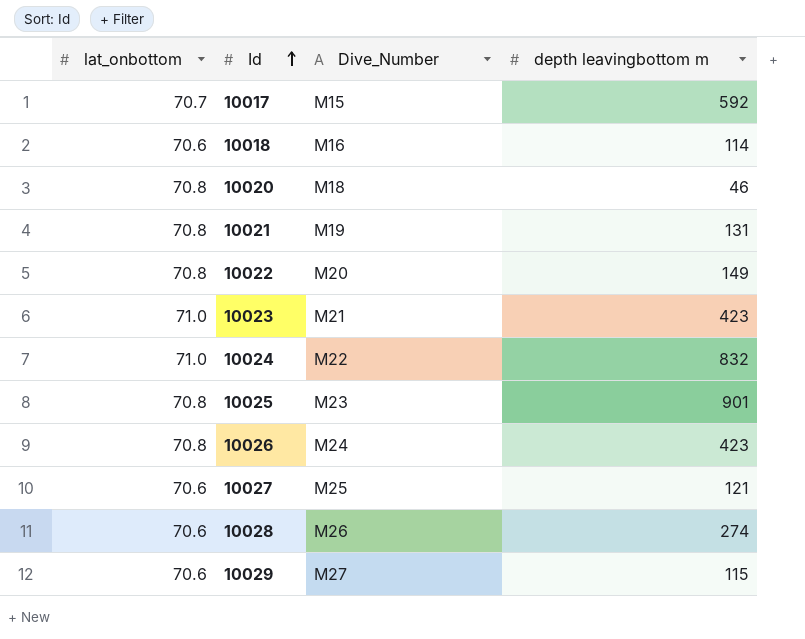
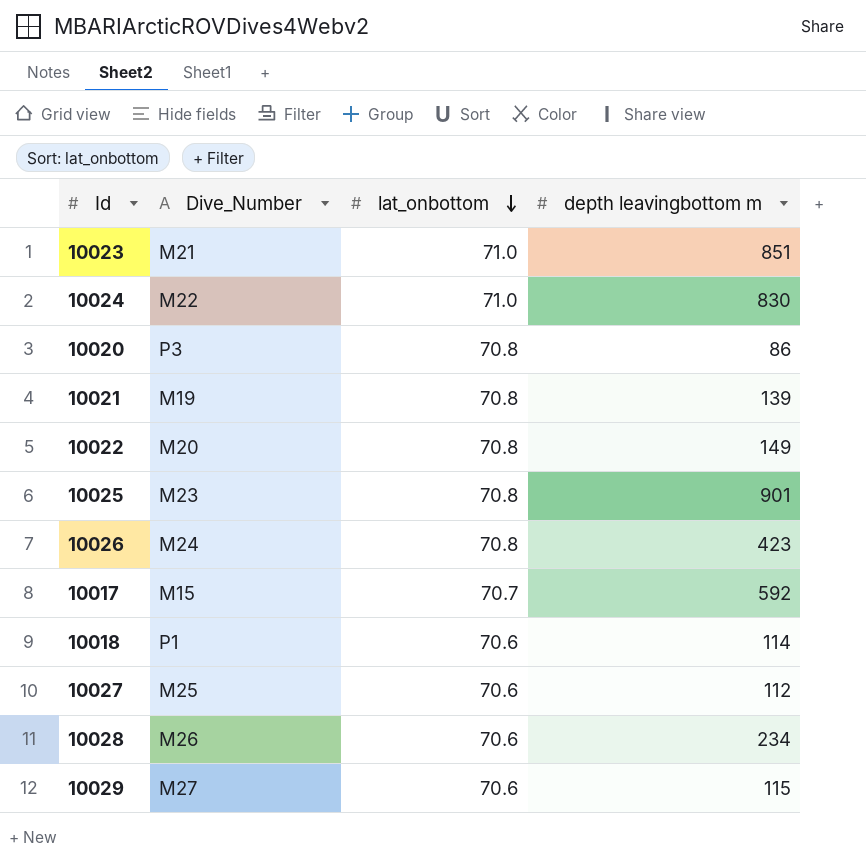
row order: Id ascending -> lat_onbottom descending
column lat_onbottom | position: 1 -> 3
10023 | depth leavingbottom m: 423 -> 851
10024 | depth leavingbottom m: 832 -> 830
10020 | Dive_Number: M18 -> P3
10020 | depth leavingbottom m: 46 -> 86
10021 | depth leavingbottom m: 131 -> 139
10018 | Dive_Number: M16 -> P1
10027 | depth leavingbottom m: 121 -> 112
10028 | depth leavingbottom m: 274 -> 234

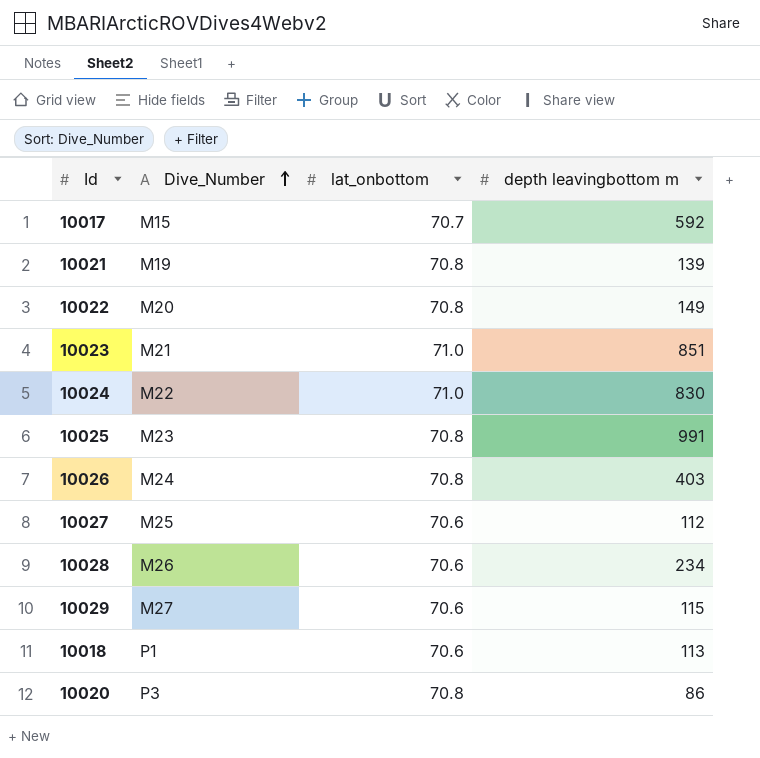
row order: lat_onbottom descending -> Dive_Number ascending
10025 | depth leavingbottom m: 901 -> 991
10026 | depth leavingbottom m: 423 -> 403
10018 | depth leavingbottom m: 114 -> 113

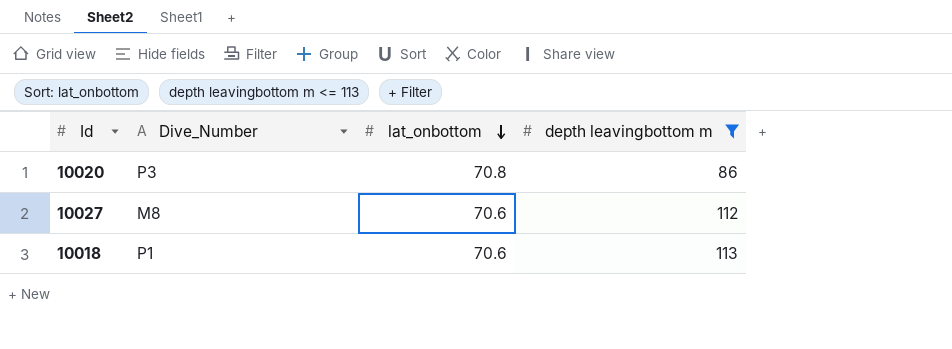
filter: none -> depth leavingbottom m <= 113
row order: Dive_Number ascending -> lat_onbottom descending
10027 | Dive_Number: M25 -> M8

